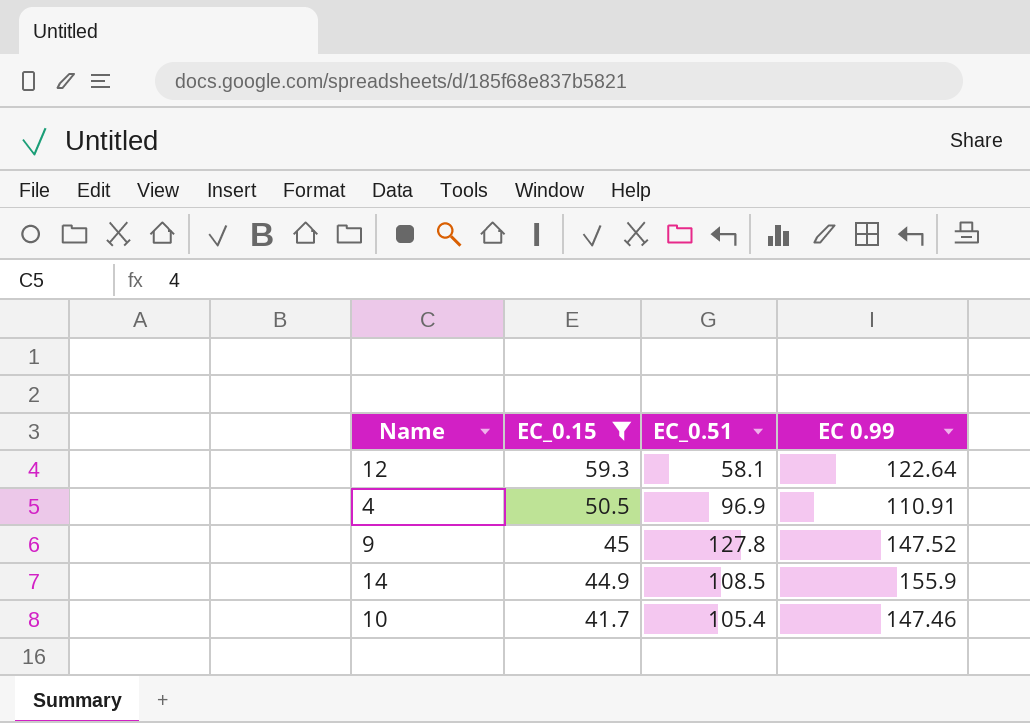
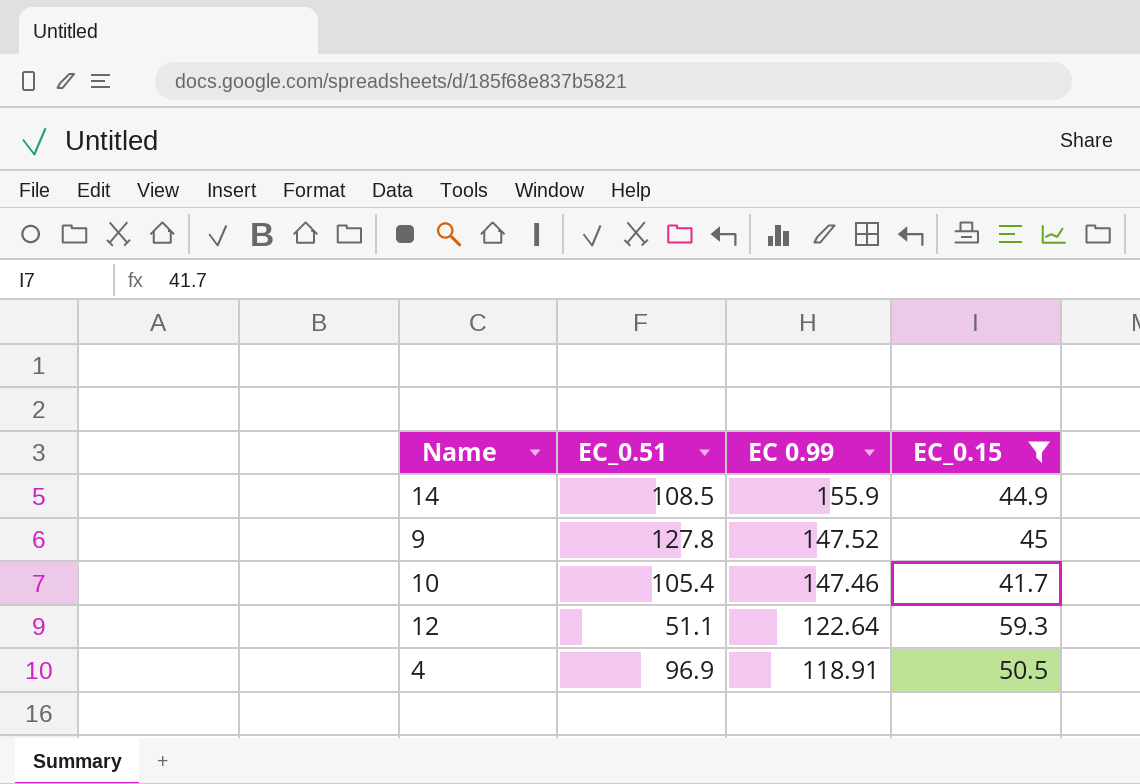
row order: EC_0.15 descending -> EC 0.99 descending
column EC_0.15 | position: 2 -> 4
12 | EC_0.51: 58.1 -> 51.1
4 | EC 0.99: 110.91 -> 118.91

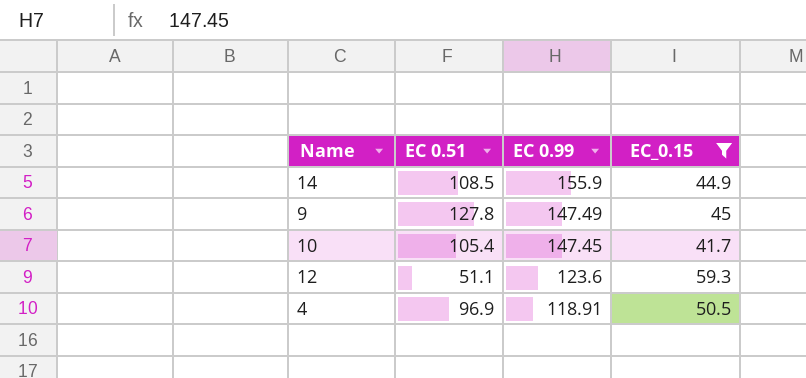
column name: EC_0.51 -> EC 0.51
9 | EC 0.99: 147.52 -> 147.49
10 | EC 0.99: 147.46 -> 147.45
12 | EC 0.99: 122.64 -> 123.6

